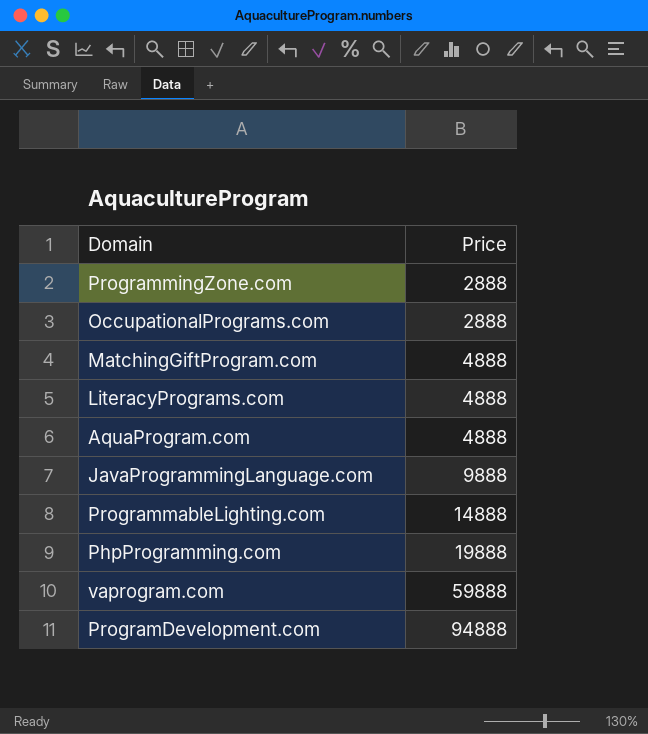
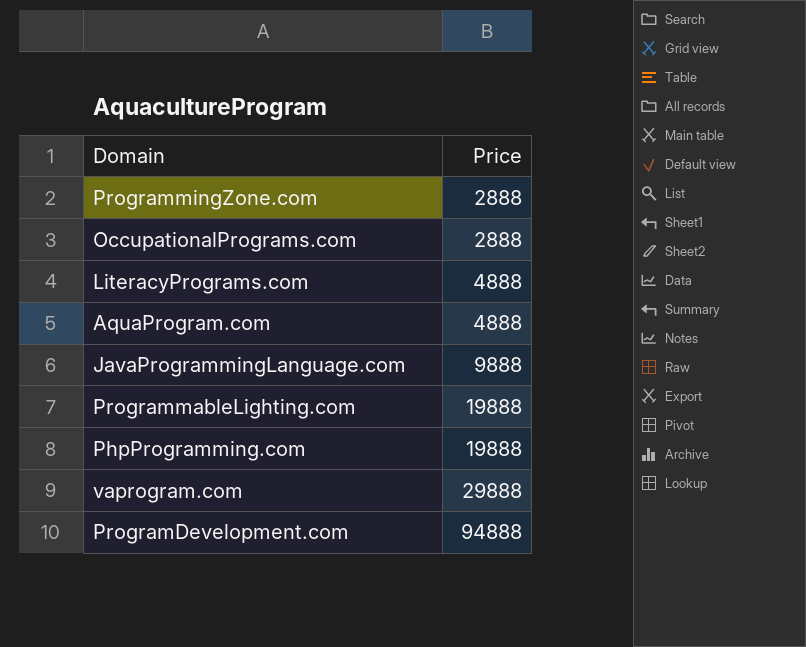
row MatchingGiftProgram.com: 4888 -> none
ProgrammableLighting.com | Price: 14888 -> 19888
vaprogram.com | Price: 59888 -> 29888

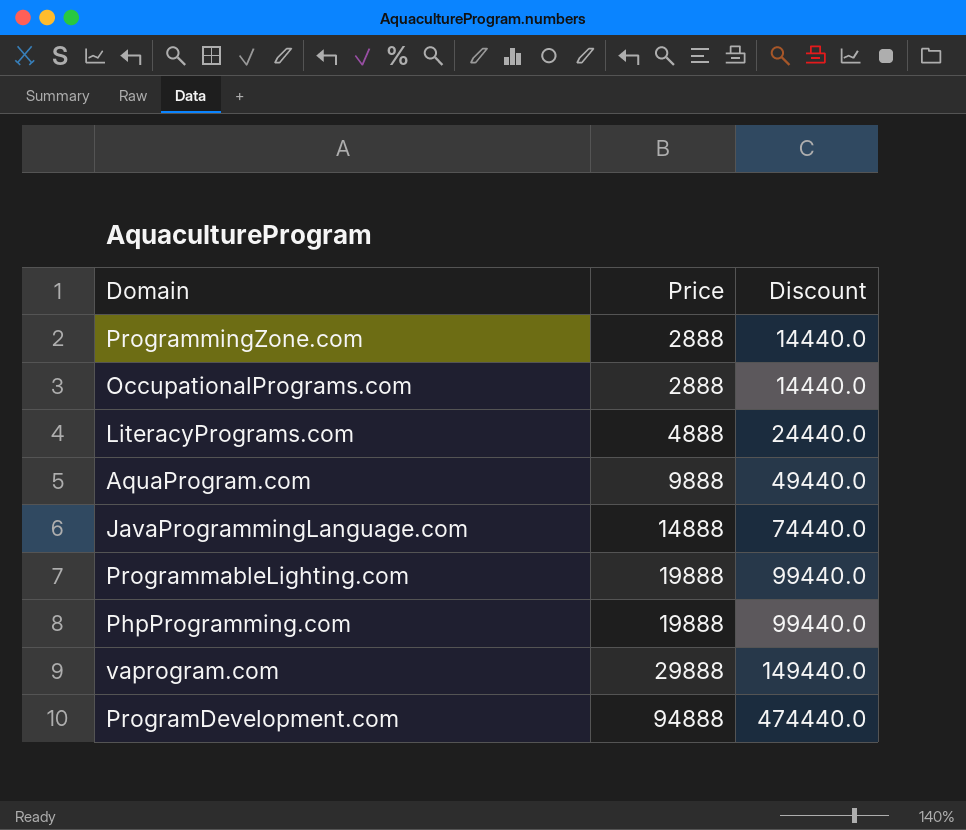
column Discount | formula: none -> [Price] * 5
AquaProgram.com | Price: 4888 -> 9888
JavaProgrammingLanguage.com | Price: 9888 -> 14888

